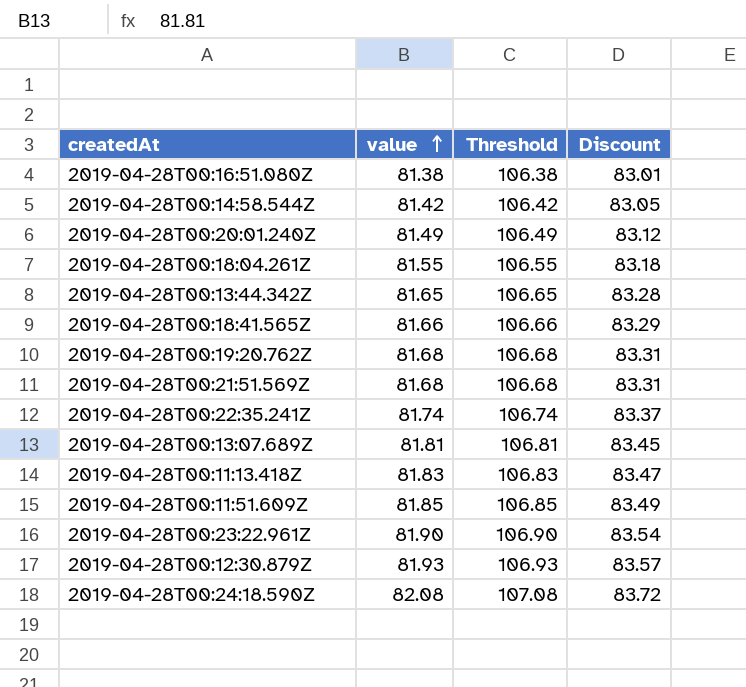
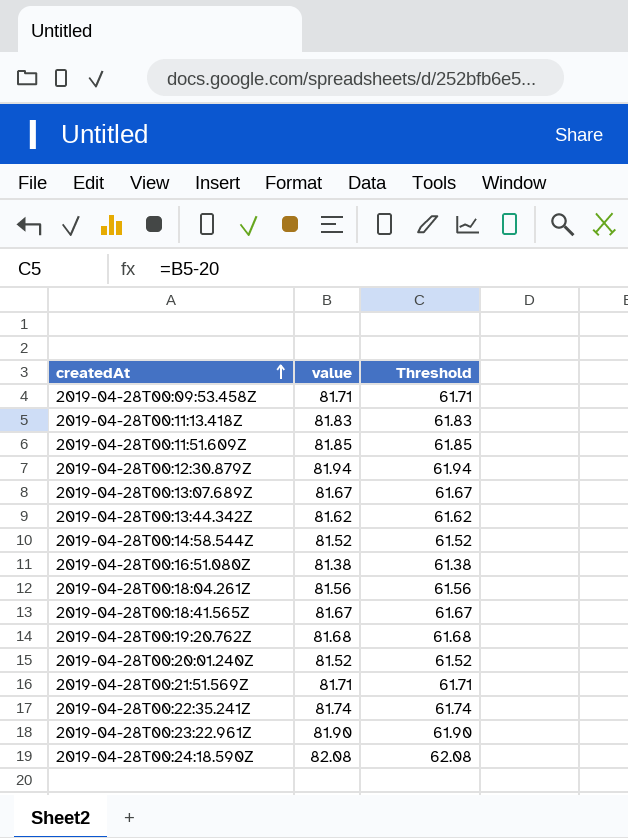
row order: value ascending -> createdAt ascending
column Discount | formula: [value] * 1.02 -> none
column Threshold | formula: [value] + 25 -> [value] - 20
row 2019-04-28T00:09:53.458Z: none -> 81.71 | 61.71
2019-04-28T00:12:30.879Z | value: 81.93 -> 81.94
2019-04-28T00:13:07.689Z | value: 81.81 -> 81.67
2019-04-28T00:13:44.342Z | value: 81.65 -> 81.62
2019-04-28T00:14:58.544Z | value: 81.42 -> 81.52
2019-04-28T00:18:04.261Z | value: 81.55 -> 81.56
2019-04-28T00:18:41.565Z | value: 81.66 -> 81.67
2019-04-28T00:20:01.240Z | value: 81.49 -> 81.52
2019-04-28T00:21:51.569Z | value: 81.68 -> 81.71

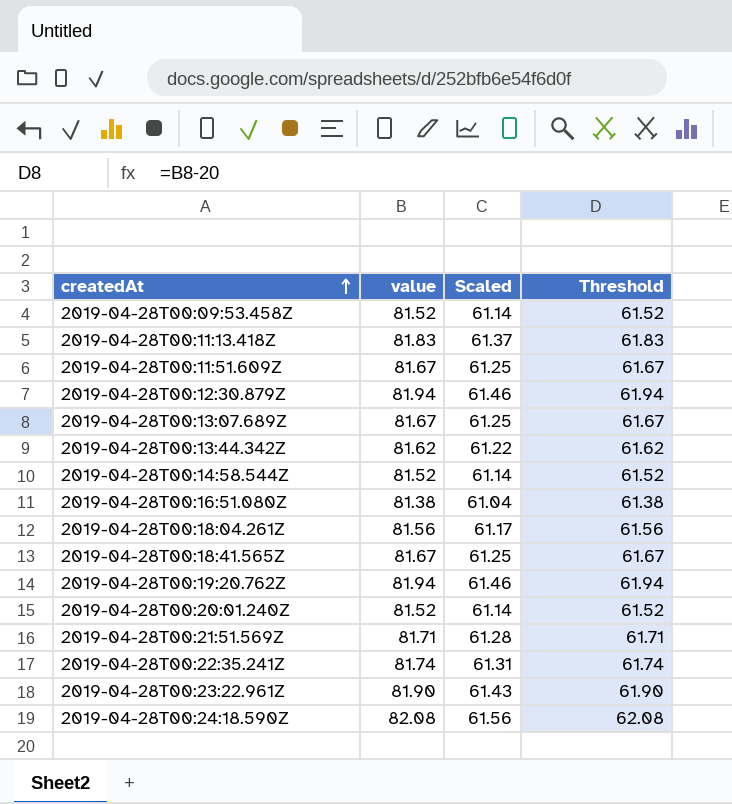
column Scaled | formula: none -> [value] * 0.75
2019-04-28T00:09:53.458Z | value: 81.71 -> 81.52
2019-04-28T00:09:53.458Z | Threshold: 61.71 -> 61.52
2019-04-28T00:11:51.609Z | value: 81.85 -> 81.67
2019-04-28T00:11:51.609Z | Threshold: 61.85 -> 61.67
2019-04-28T00:19:20.762Z | value: 81.68 -> 81.94
2019-04-28T00:19:20.762Z | Threshold: 61.68 -> 61.94

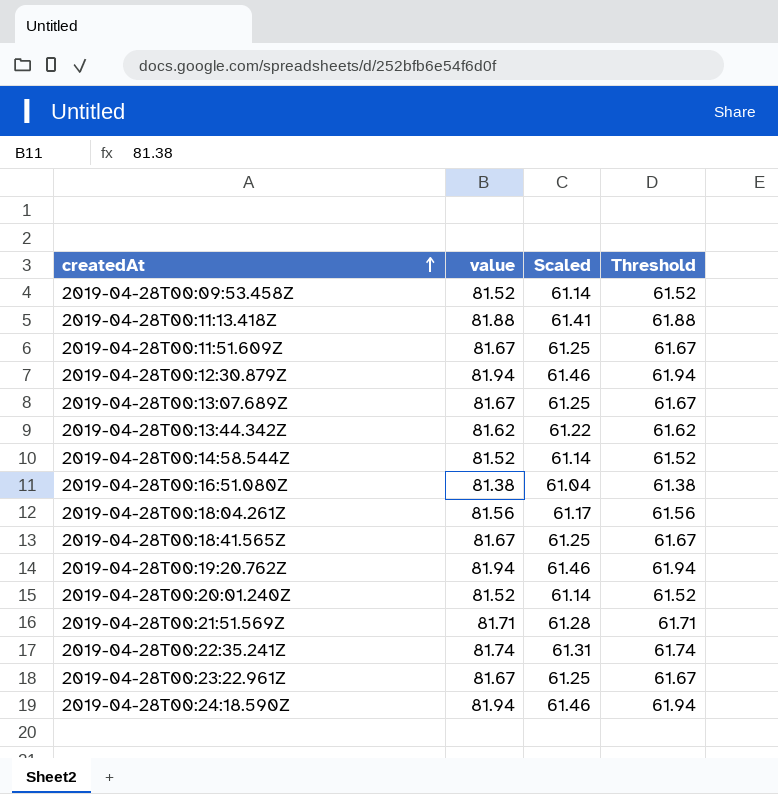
2019-04-28T00:11:13.418Z | value: 81.83 -> 81.88
2019-04-28T00:11:13.418Z | Scaled: 61.37 -> 61.41
2019-04-28T00:11:13.418Z | Threshold: 61.83 -> 61.88
2019-04-28T00:23:22.961Z | value: 81.90 -> 81.67
2019-04-28T00:23:22.961Z | Scaled: 61.43 -> 61.25
2019-04-28T00:23:22.961Z | Threshold: 61.90 -> 61.67
2019-04-28T00:24:18.590Z | value: 82.08 -> 81.94
2019-04-28T00:24:18.590Z | Scaled: 61.56 -> 61.46
2019-04-28T00:24:18.590Z | Threshold: 62.08 -> 61.94

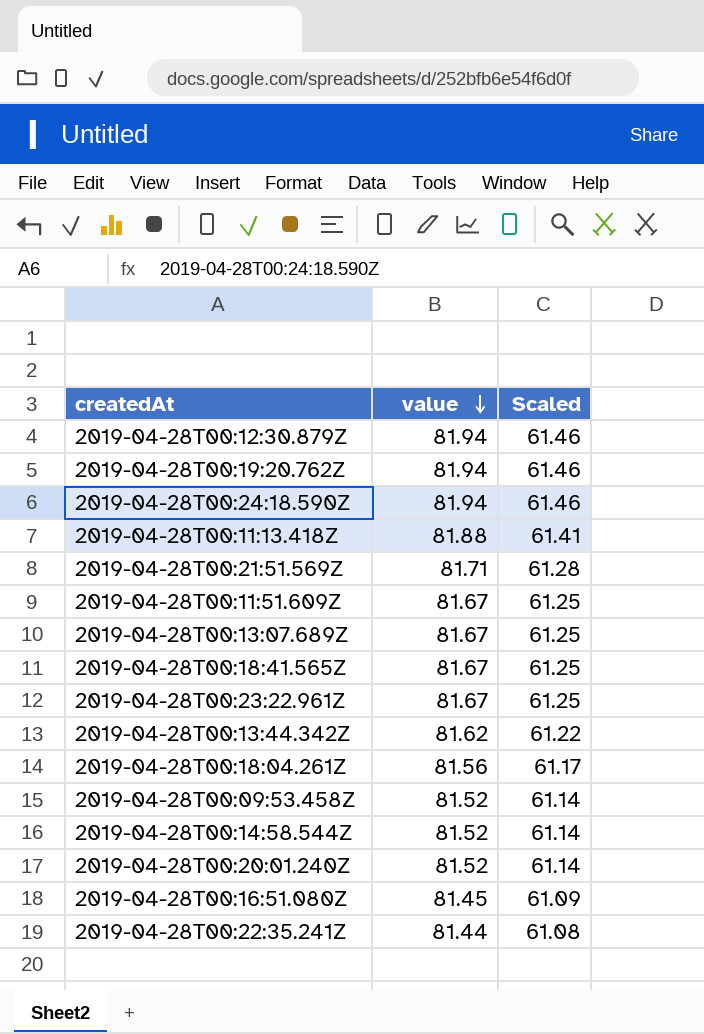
row order: createdAt ascending -> value descending
column Threshold | formula: [value] - 20 -> none
2019-04-28T00:16:51.080Z | value: 81.38 -> 81.45
2019-04-28T00:16:51.080Z | Scaled: 61.04 -> 61.09
2019-04-28T00:22:35.241Z | value: 81.74 -> 81.44
2019-04-28T00:22:35.241Z | Scaled: 61.31 -> 61.08

